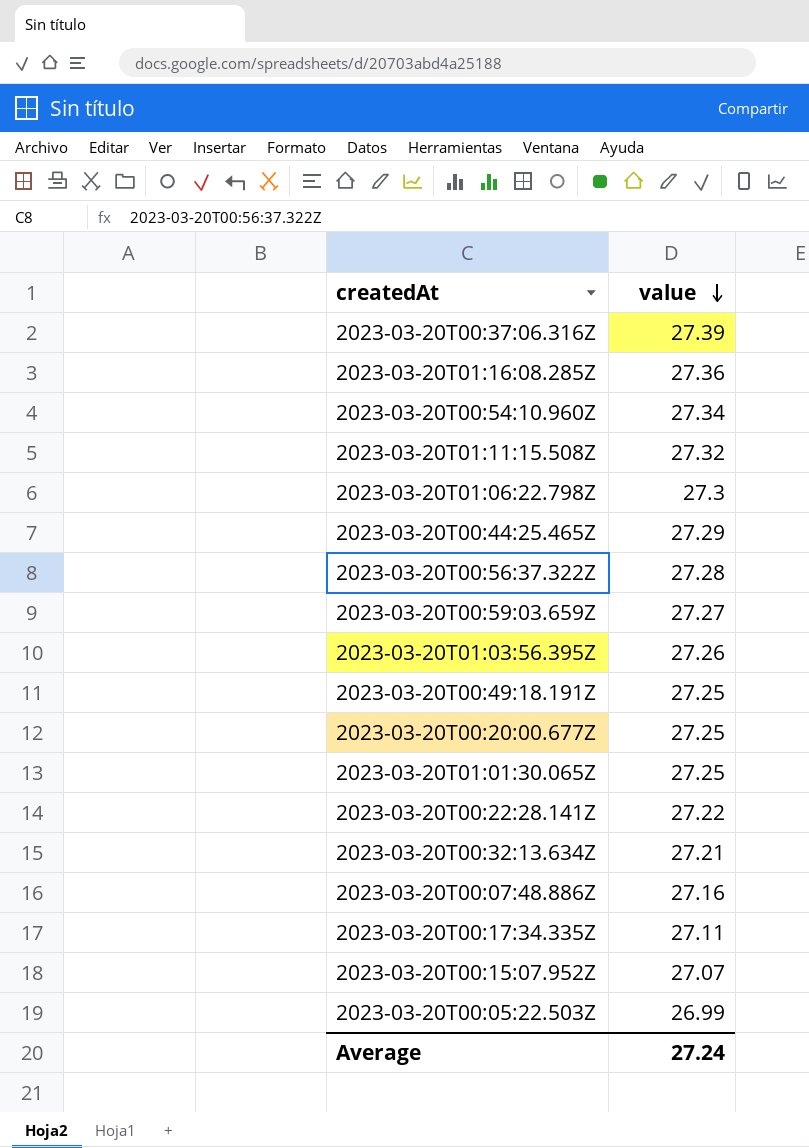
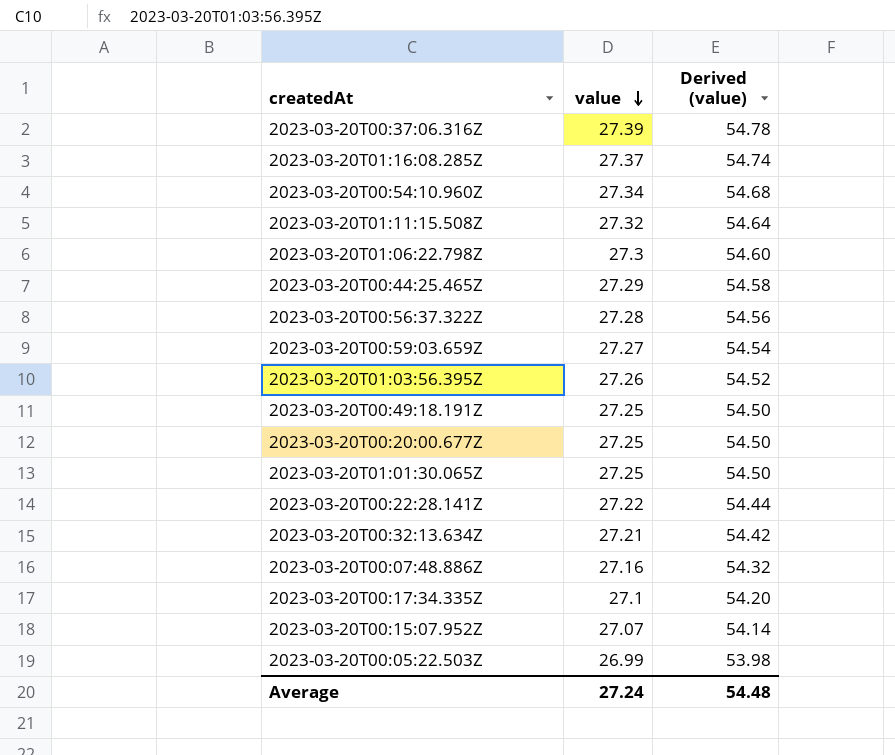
column Derived (value) | formula: none -> [value] * 2
2023-03-20T01:16:08.285Z | value: 27.36 -> 27.37
2023-03-20T00:17:34.335Z | value: 27.11 -> 27.1

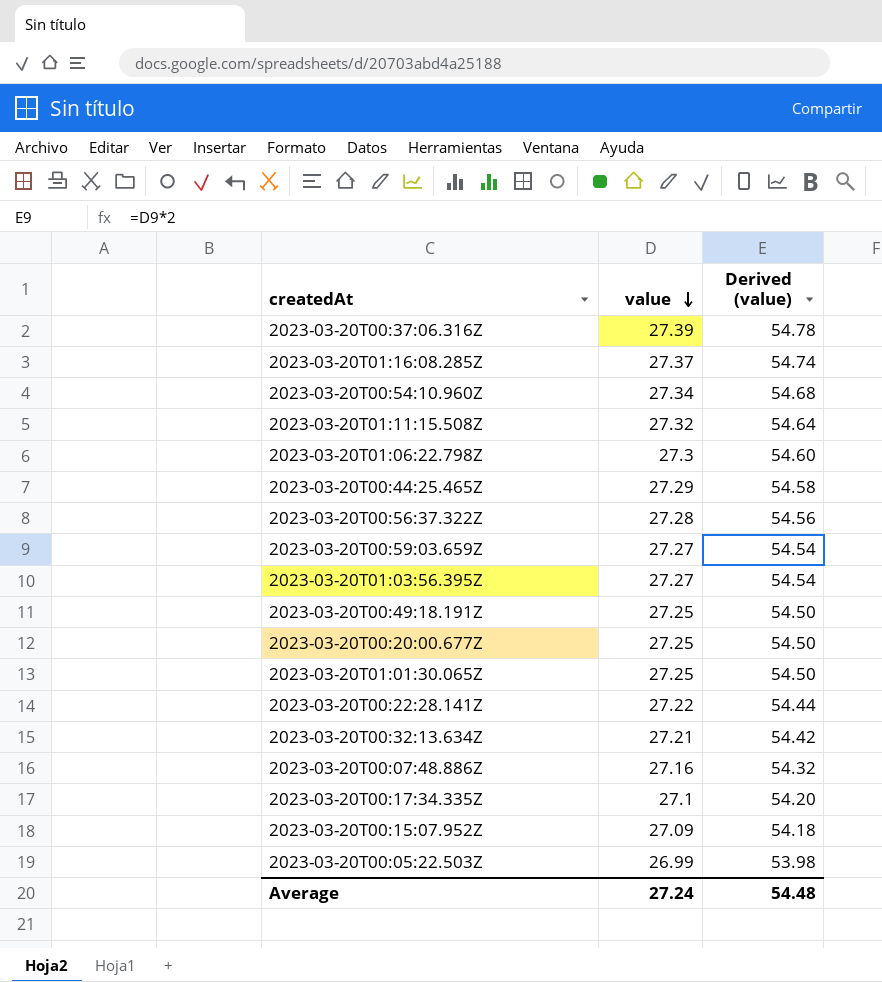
2023-03-20T01:03:56.395Z | value: 27.26 -> 27.27
2023-03-20T01:03:56.395Z | Derived (value): 54.52 -> 54.54
2023-03-20T00:15:07.952Z | value: 27.07 -> 27.09
2023-03-20T00:15:07.952Z | Derived (value): 54.14 -> 54.18

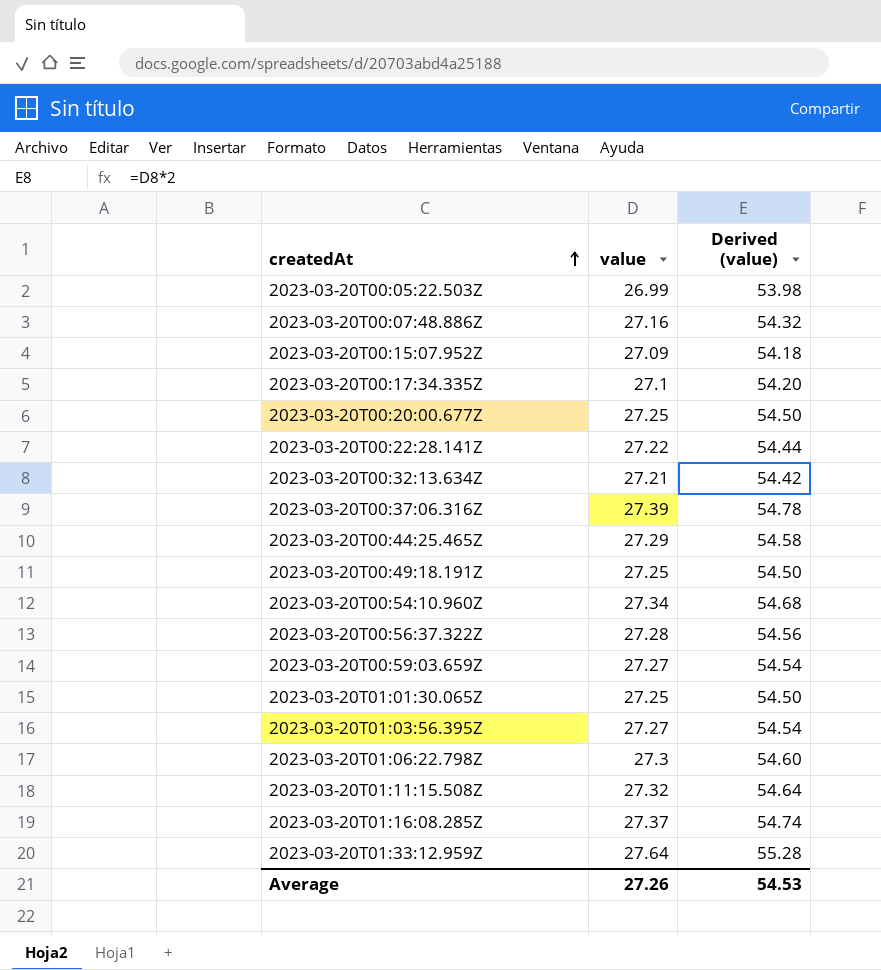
row order: value descending -> createdAt ascending
row 2023-03-20T01:33:12.959Z: none -> 27.64 | 55.28
Average | value: 27.24 -> 27.26
Average | Derived (value): 54.48 -> 54.53

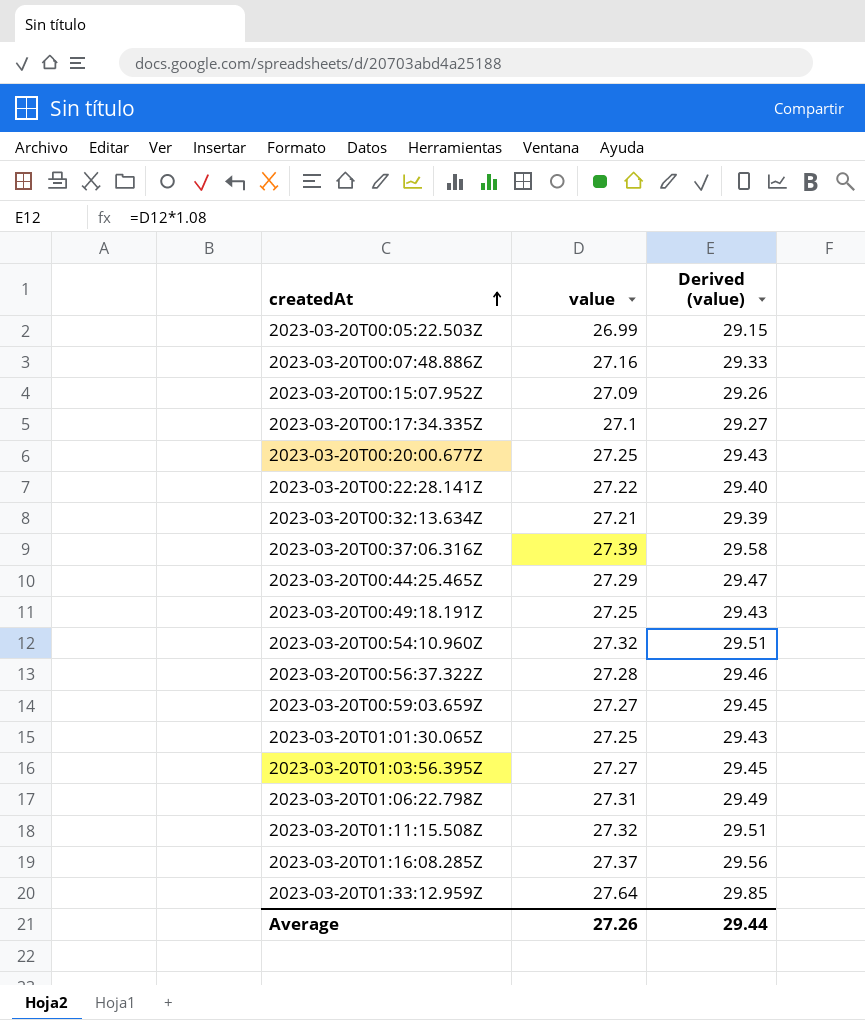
column Derived (value) | formula: [value] * 2 -> [value] * 1.08
2023-03-20T00:54:10.960Z | value: 27.34 -> 27.32
2023-03-20T01:06:22.798Z | value: 27.3 -> 27.31
Average | Derived (value): 54.53 -> 29.44

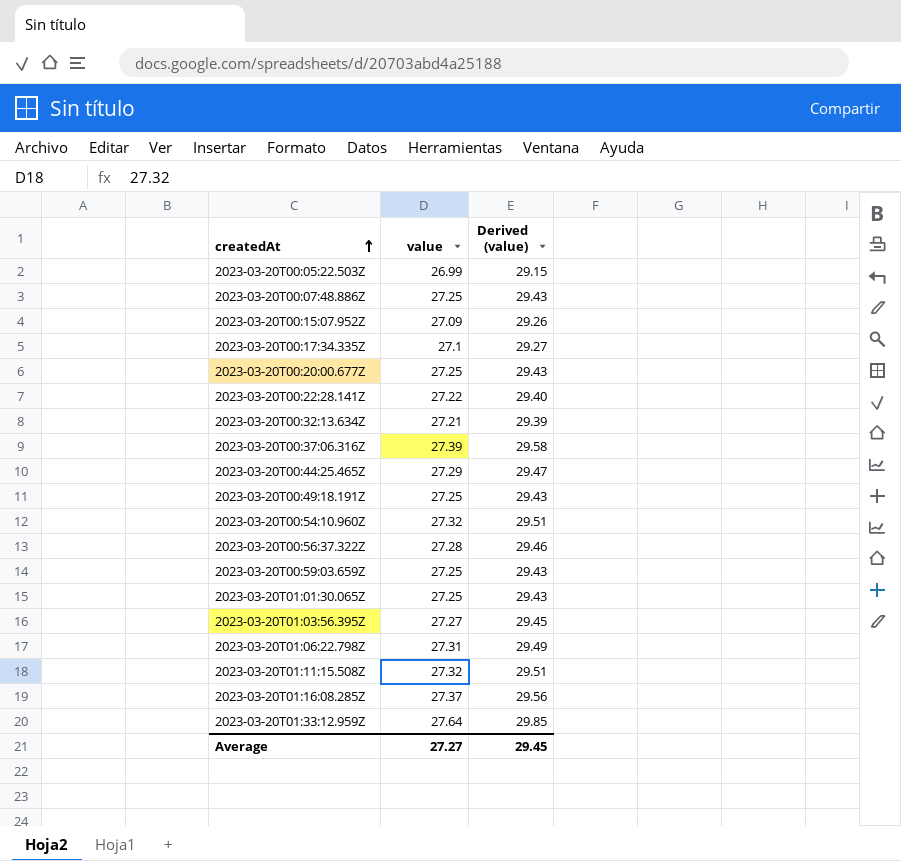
2023-03-20T00:07:48.886Z | value: 27.16 -> 27.25
2023-03-20T00:07:48.886Z | Derived (value): 29.33 -> 29.43
2023-03-20T00:59:03.659Z | value: 27.27 -> 27.25
2023-03-20T00:59:03.659Z | Derived (value): 29.45 -> 29.43
Average | value: 27.26 -> 27.27
Average | Derived (value): 29.44 -> 29.45

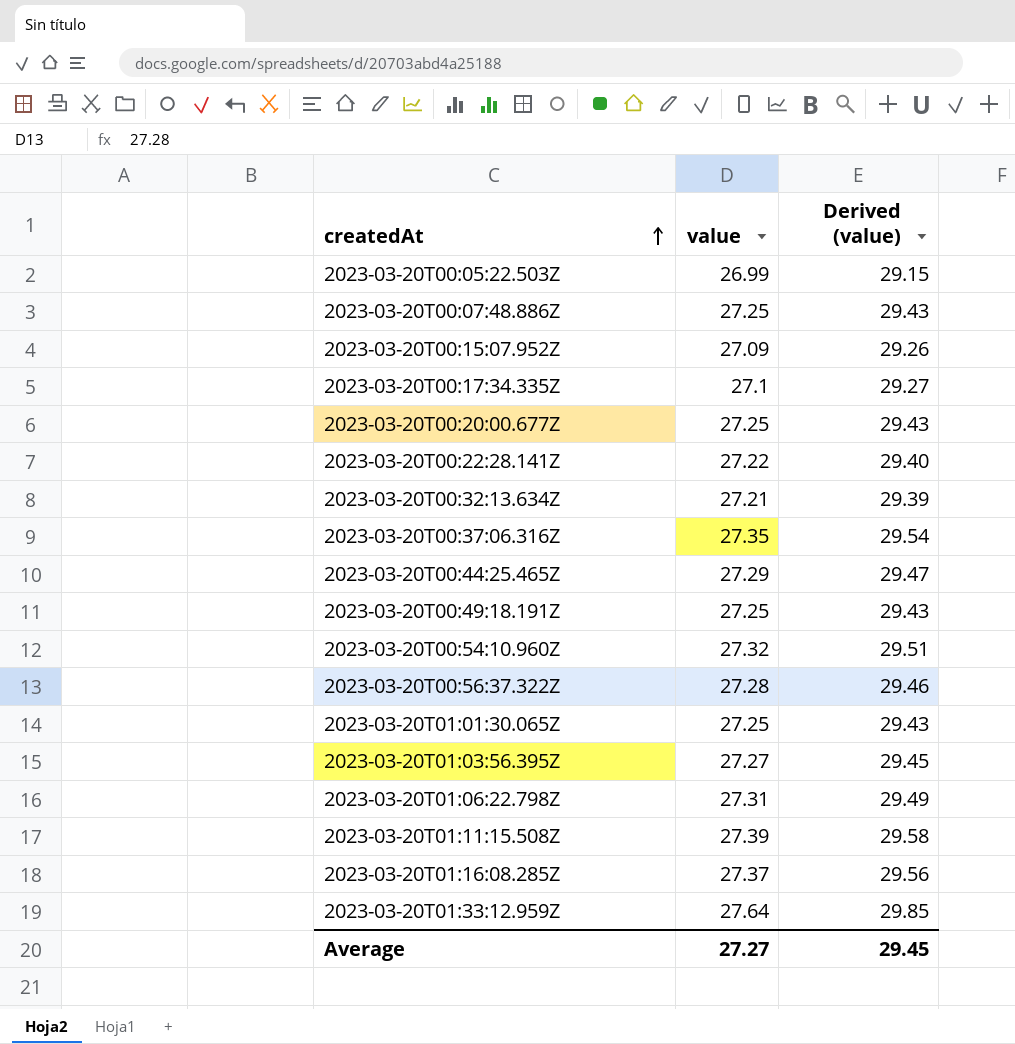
row 2023-03-20T00:59:03.659Z: 27.25 | 29.43 -> none
2023-03-20T00:37:06.316Z | value: 27.39 -> 27.35
2023-03-20T00:37:06.316Z | Derived (value): 29.58 -> 29.54
2023-03-20T01:11:15.508Z | value: 27.32 -> 27.39
2023-03-20T01:11:15.508Z | Derived (value): 29.51 -> 29.58

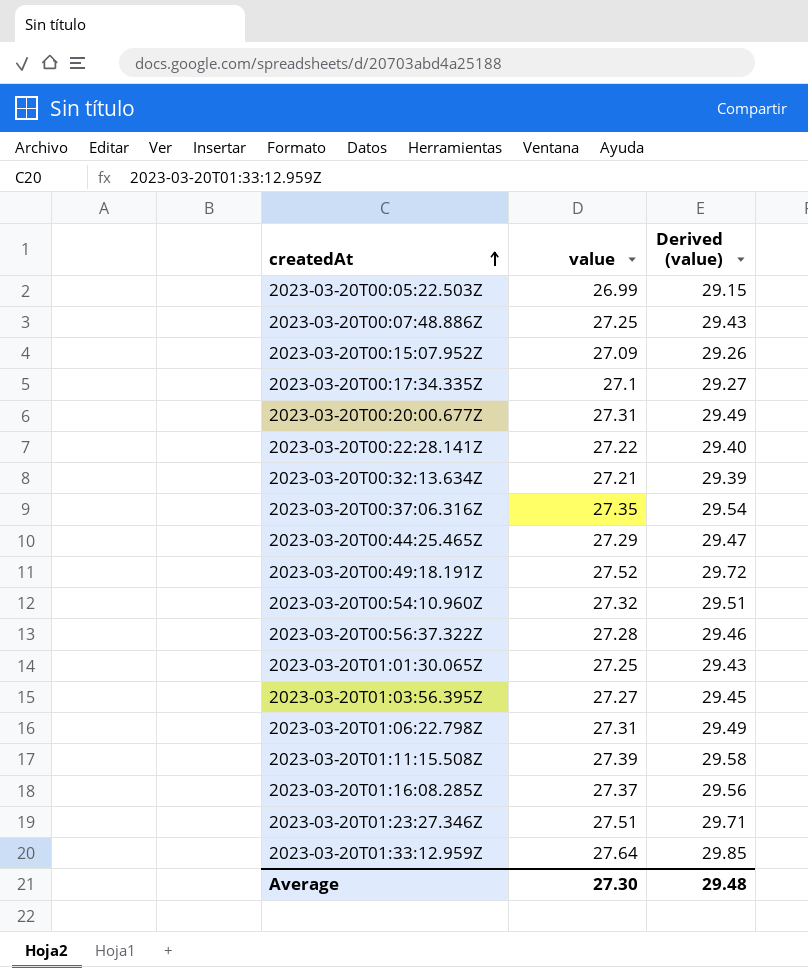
2023-03-20T00:20:00.677Z | value: 27.25 -> 27.31
2023-03-20T00:20:00.677Z | Derived (value): 29.43 -> 29.49
2023-03-20T00:49:18.191Z | value: 27.25 -> 27.52
2023-03-20T00:49:18.191Z | Derived (value): 29.43 -> 29.72
row 2023-03-20T01:23:27.346Z: none -> 27.51 | 29.71
Average | value: 27.27 -> 27.30
Average | Derived (value): 29.45 -> 29.48

